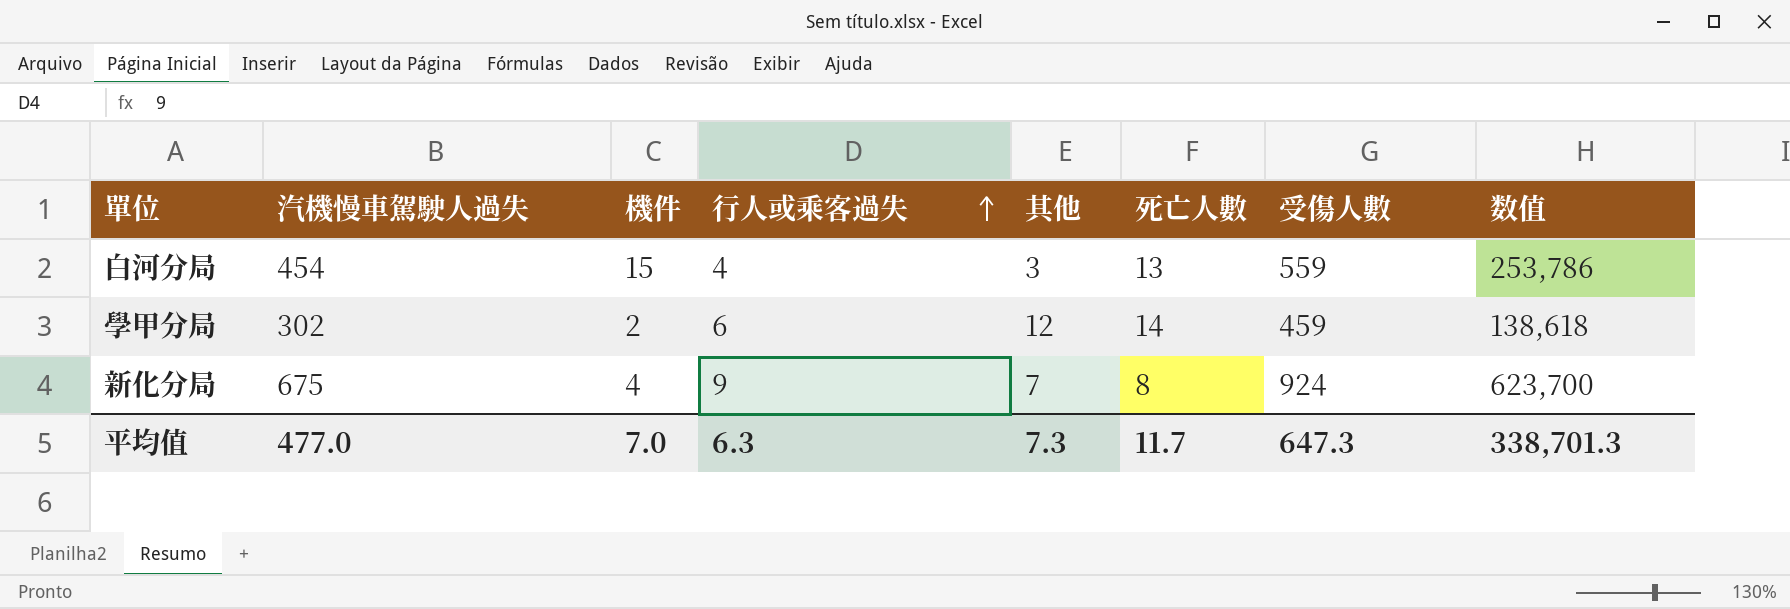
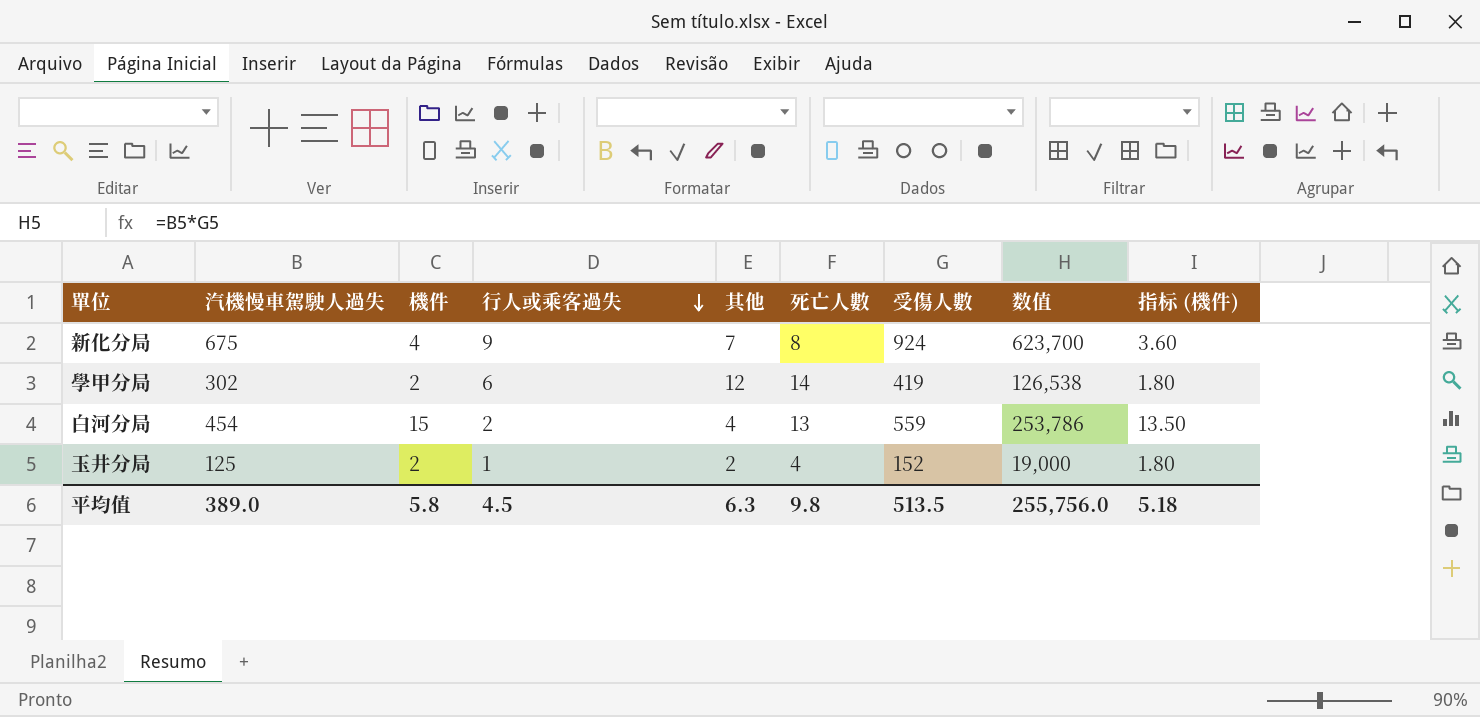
row order: 行人或乘客過失 ascending -> 行人或乘客過失 descending
column 指标 (機件) | formula: none -> [機件] * 0.9
學甲分局 | 受傷人數: 459 -> 419
學甲分局 | 数值: 138,618 -> 126,538
白河分局 | 行人或乘客過失: 4 -> 2
白河分局 | 其他: 3 -> 4
row 玉井分局: none -> 125 | 2 | 1 | 2 | 4 | 152 | 19,000 | 1.80
平均值 | 汽機慢車駕駛人過失: 477.0 -> 389.0
平均值 | 機件: 7.0 -> 5.8
平均值 | 行人或乘客過失: 6.3 -> 4.5
平均值 | 其他: 7.3 -> 6.3
平均值 | 死亡人數: 11.7 -> 9.8
平均值 | 受傷人數: 647.3 -> 513.5
平均值 | 数值: 338,701.3 -> 255,756.0

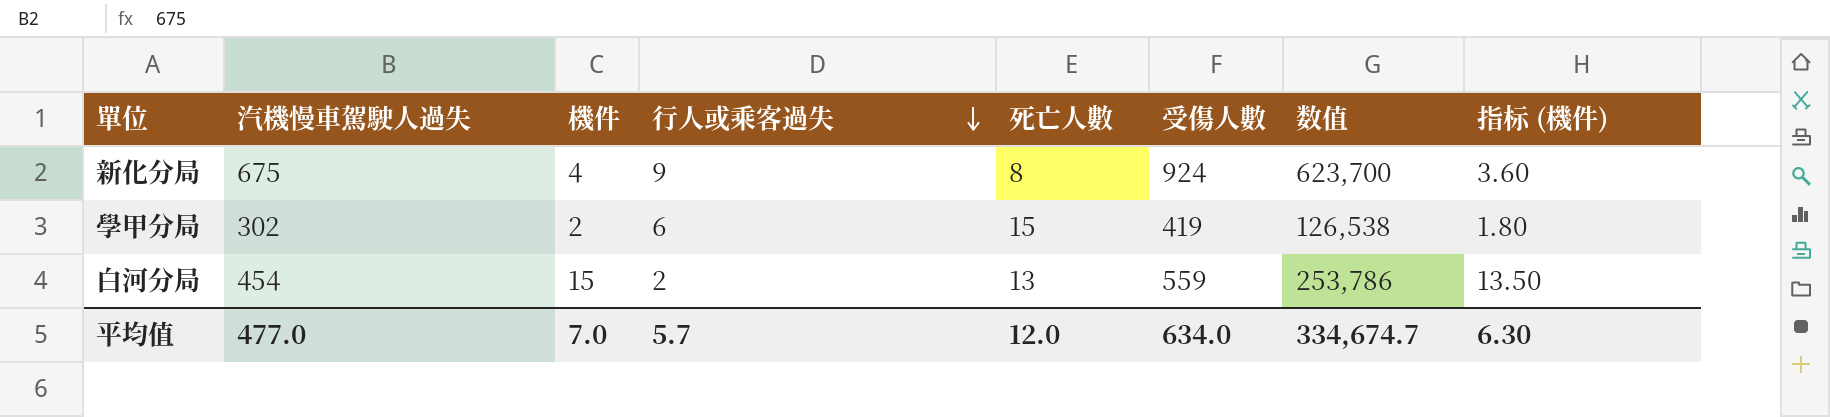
column 其他 | position: 5 -> none
row 玉井分局: 125 | 2 | 1 | 2 | 4 | 152 | 19,000 | 1.80 -> none
學甲分局 | 死亡人數: 14 -> 15
平均值 | 汽機慢車駕駛人過失: 389.0 -> 477.0
平均值 | 機件: 5.8 -> 7.0
平均值 | 行人或乘客過失: 4.5 -> 5.7
平均值 | 死亡人數: 9.8 -> 12.0
平均值 | 受傷人數: 513.5 -> 634.0
平均值 | 数值: 255,756.0 -> 334,674.7
平均值 | 指标 (機件): 5.18 -> 6.30

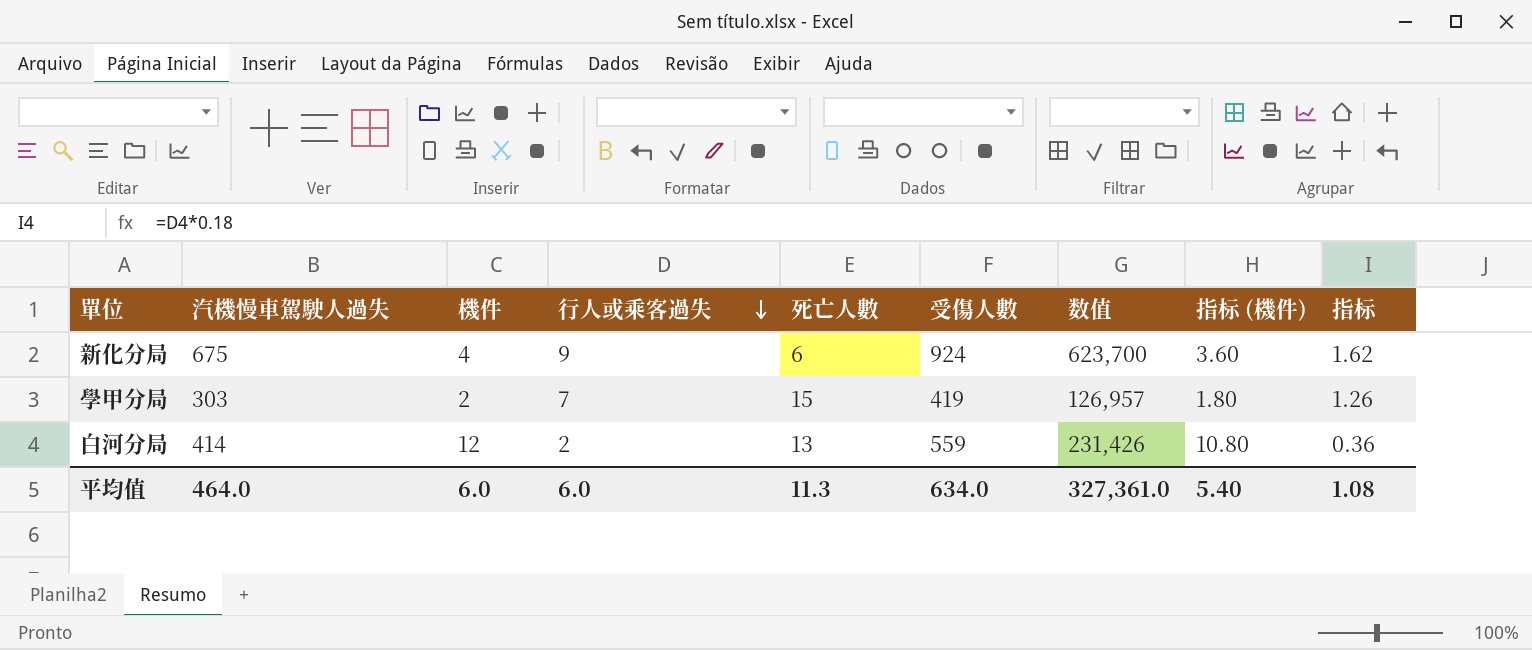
column 指标 | formula: none -> [行人或乘客過失] * 0.18
新化分局 | 死亡人數: 8 -> 6
學甲分局 | 汽機慢車駕駛人過失: 302 -> 303
學甲分局 | 行人或乘客過失: 6 -> 7
學甲分局 | 数值: 126,538 -> 126,957
白河分局 | 汽機慢車駕駛人過失: 454 -> 414
白河分局 | 機件: 15 -> 12
白河分局 | 数值: 253,786 -> 231,426
白河分局 | 指标 (機件): 13.50 -> 10.80
平均值 | 汽機慢車駕駛人過失: 477.0 -> 464.0
平均值 | 機件: 7.0 -> 6.0
平均值 | 行人或乘客過失: 5.7 -> 6.0
平均值 | 死亡人數: 12.0 -> 11.3
平均值 | 数值: 334,674.7 -> 327,361.0
平均值 | 指标 (機件): 6.30 -> 5.40

